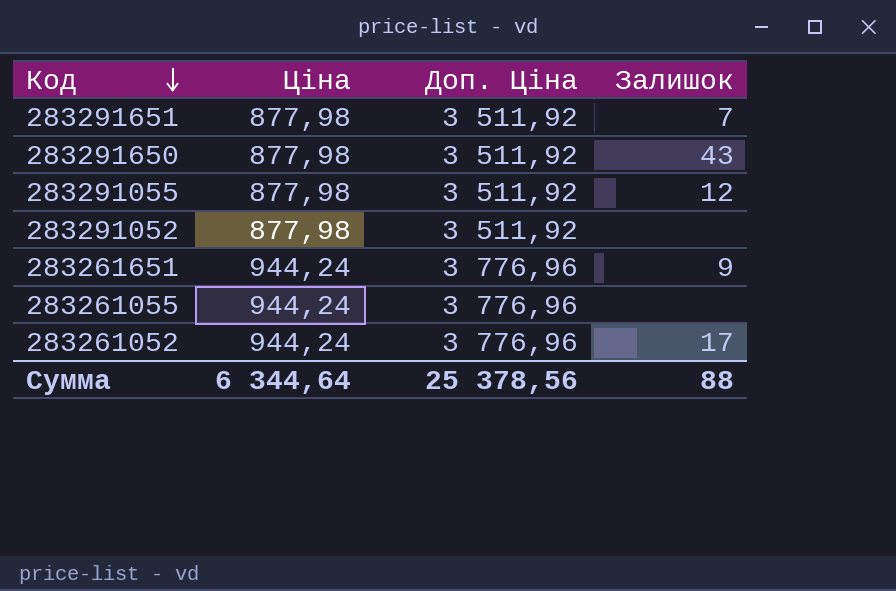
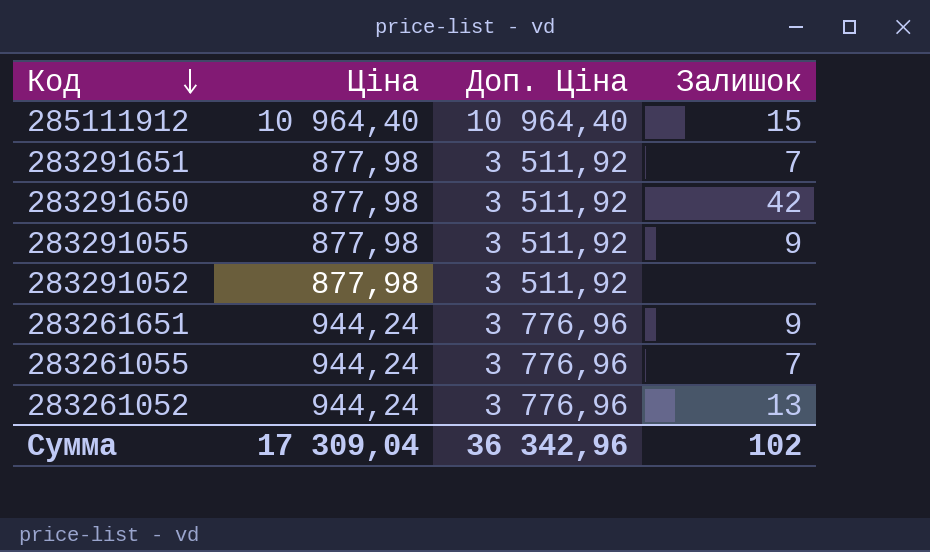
row 285111912: none -> 10 964,40 | 10 964,40 | 15
283291650 | Залишок: 43 -> 42
283291055 | Залишок: 12 -> 9
283261055 | Залишок: none -> 7
283261052 | Залишок: 17 -> 13
Сумма | Ціна: 6 344,64 -> 17 309,04
Сумма | Доп. Ціна: 25 378,56 -> 36 342,96
Сумма | Залишок: 88 -> 102

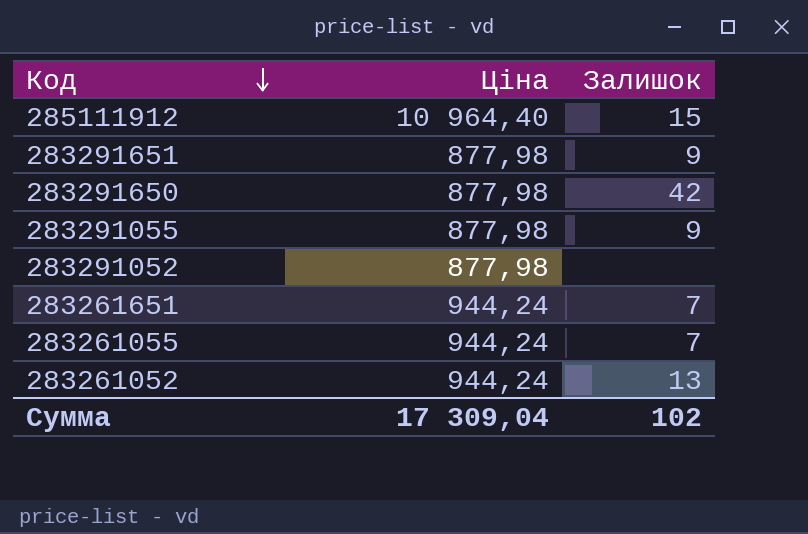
column Доп. Ціна | position: 3 -> none
283291651 | Залишок: 7 -> 9
283261651 | Залишок: 9 -> 7

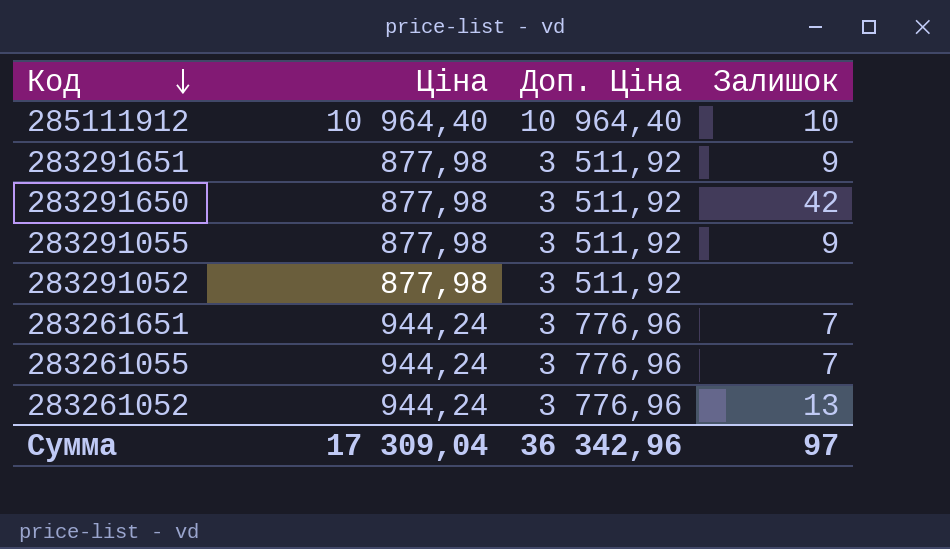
column Доп. Ціна | position: none -> 3
285111912 | Залишок: 15 -> 10
Сумма | Залишок: 102 -> 97

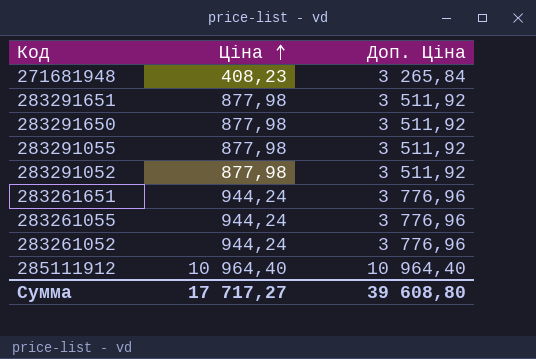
row order: Код descending -> Ціна ascending
column Залишок | position: 4 -> none
row 271681948: none -> 408,23 | 3 265,84
Сумма | Ціна: 17 309,04 -> 17 717,27
Сумма | Доп. Ціна: 36 342,96 -> 39 608,80

